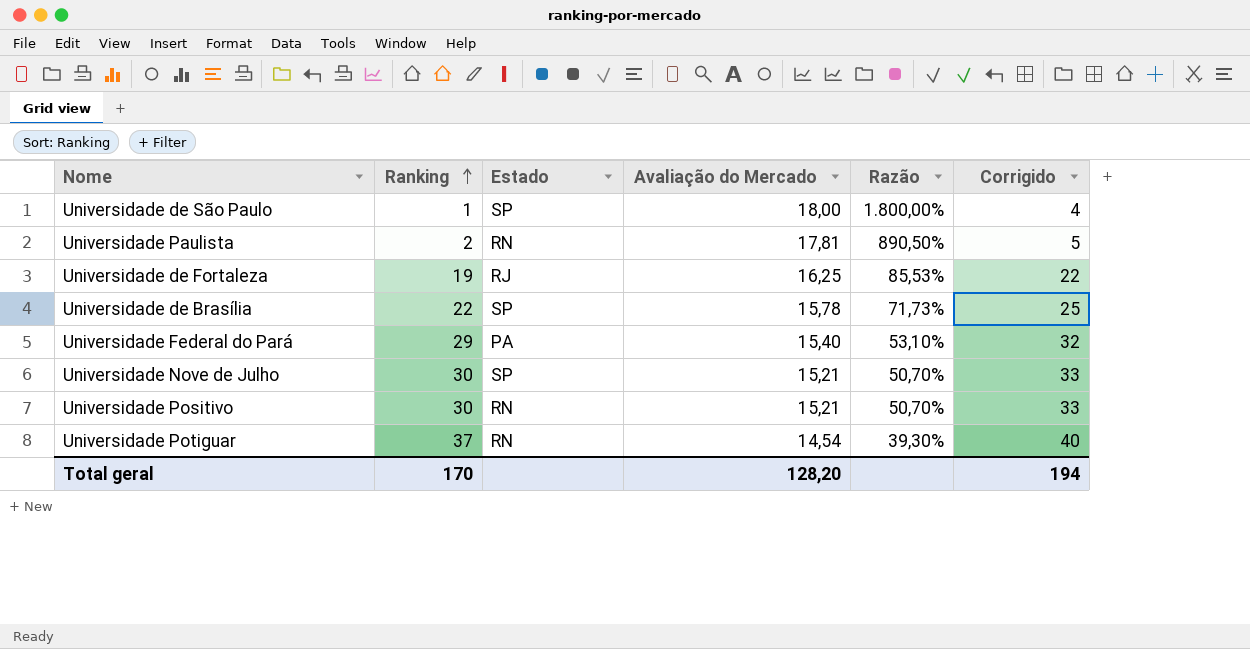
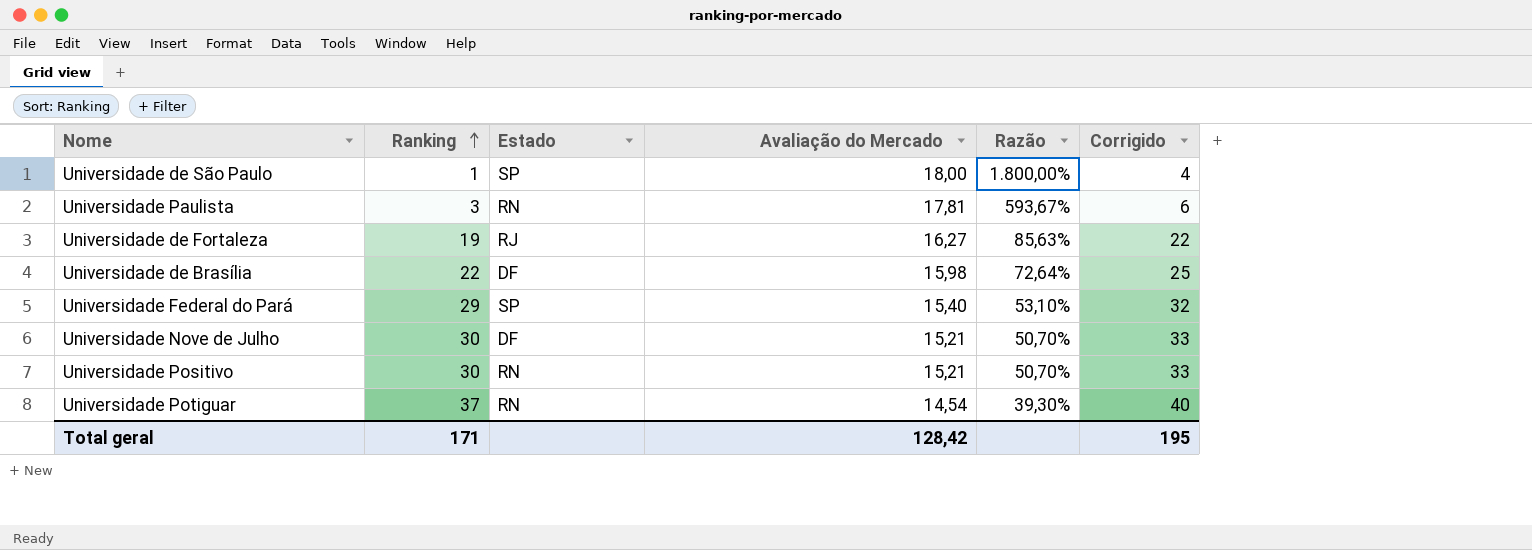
Universidade Paulista | Ranking: 2 -> 3
Universidade Paulista | Razão: 890,50% -> 593,67%
Universidade Paulista | Corrigido: 5 -> 6
Universidade de Fortaleza | Avaliação do Mercado: 16,25 -> 16,27
Universidade de Fortaleza | Razão: 85,53% -> 85,63%
Universidade de Brasília | Estado: SP -> DF
Universidade de Brasília | Avaliação do Mercado: 15,78 -> 15,98
Universidade de Brasília | Razão: 71,73% -> 72,64%
Universidade Federal do Pará | Estado: PA -> SP
Universidade Nove de Julho | Estado: SP -> DF
Total geral | Ranking: 170 -> 171
Total geral | Avaliação do Mercado: 128,20 -> 128,42
Total geral | Corrigido: 194 -> 195

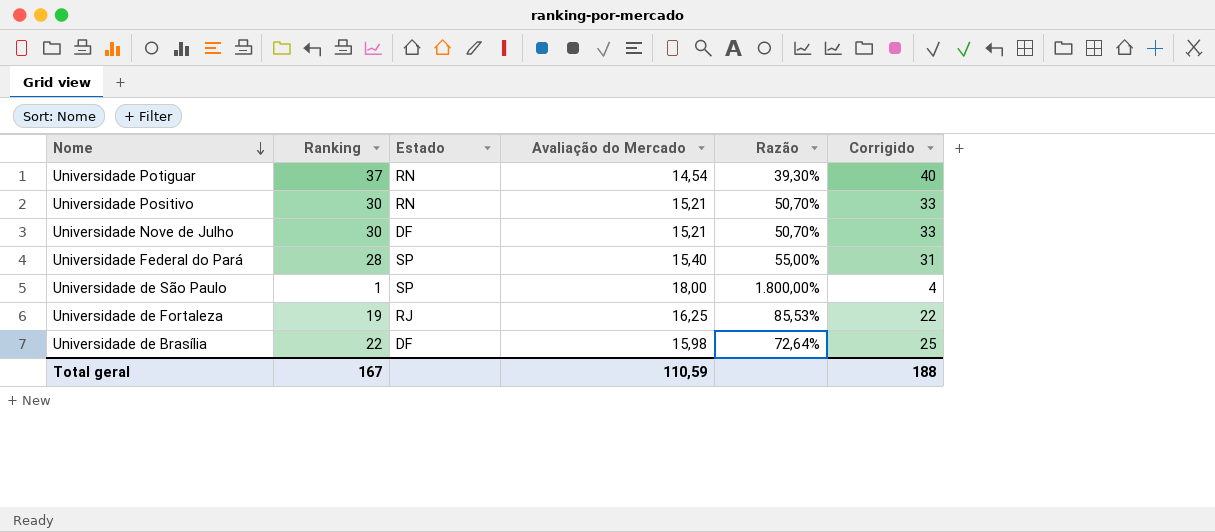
row order: Ranking ascending -> Nome descending
row Universidade Paulista: 3 | RN | 17,81 | 593,67% | 6 -> none
Universidade Federal do Pará | Ranking: 29 -> 28
Universidade Federal do Pará | Razão: 53,10% -> 55,00%
Universidade Federal do Pará | Corrigido: 32 -> 31
Universidade de Fortaleza | Avaliação do Mercado: 16,27 -> 16,25
Universidade de Fortaleza | Razão: 85,63% -> 85,53%
Total geral | Ranking: 171 -> 167
Total geral | Avaliação do Mercado: 128,42 -> 110,59
Total geral | Corrigido: 195 -> 188

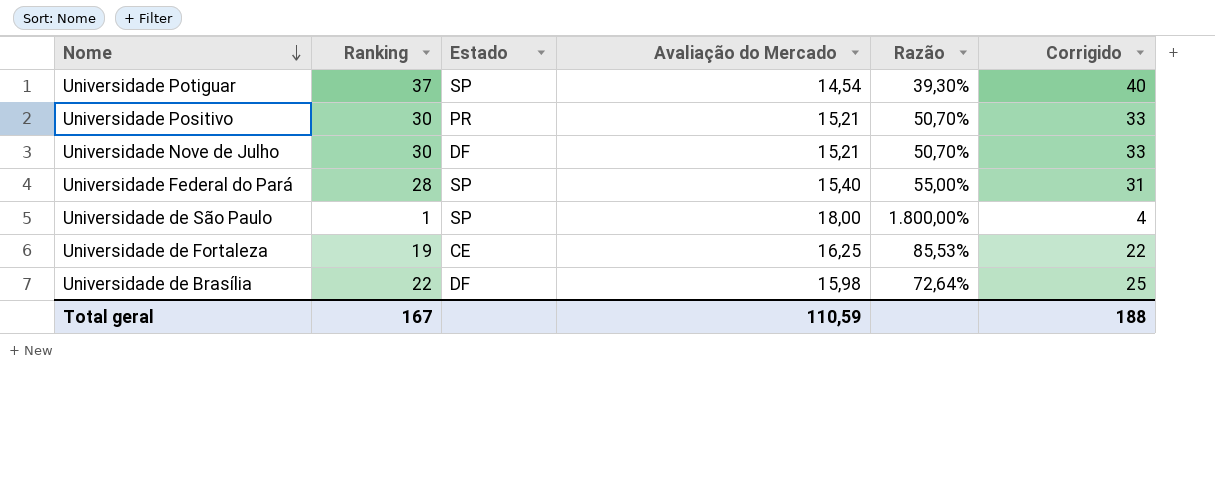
Universidade Potiguar | Estado: RN -> SP
Universidade Positivo | Estado: RN -> PR
Universidade de Fortaleza | Estado: RJ -> CE

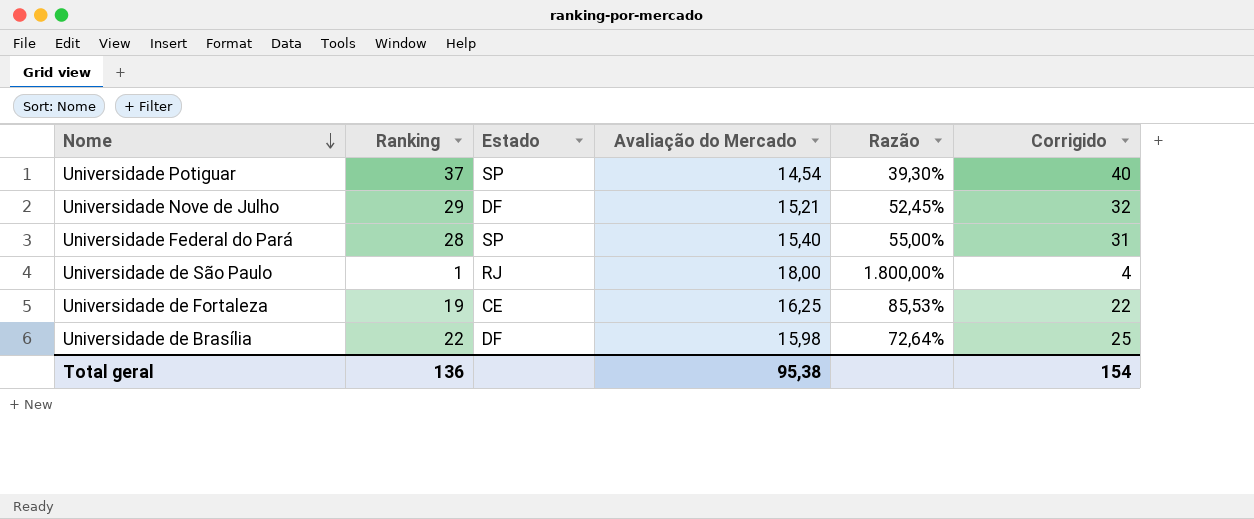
row Universidade Positivo: 30 | PR | 15,21 | 50,70% | 33 -> none
Universidade Nove de Julho | Ranking: 30 -> 29
Universidade Nove de Julho | Razão: 50,70% -> 52,45%
Universidade Nove de Julho | Corrigido: 33 -> 32
Universidade de São Paulo | Estado: SP -> RJ
Total geral | Ranking: 167 -> 136
Total geral | Avaliação do Mercado: 110,59 -> 95,38
Total geral | Corrigido: 188 -> 154

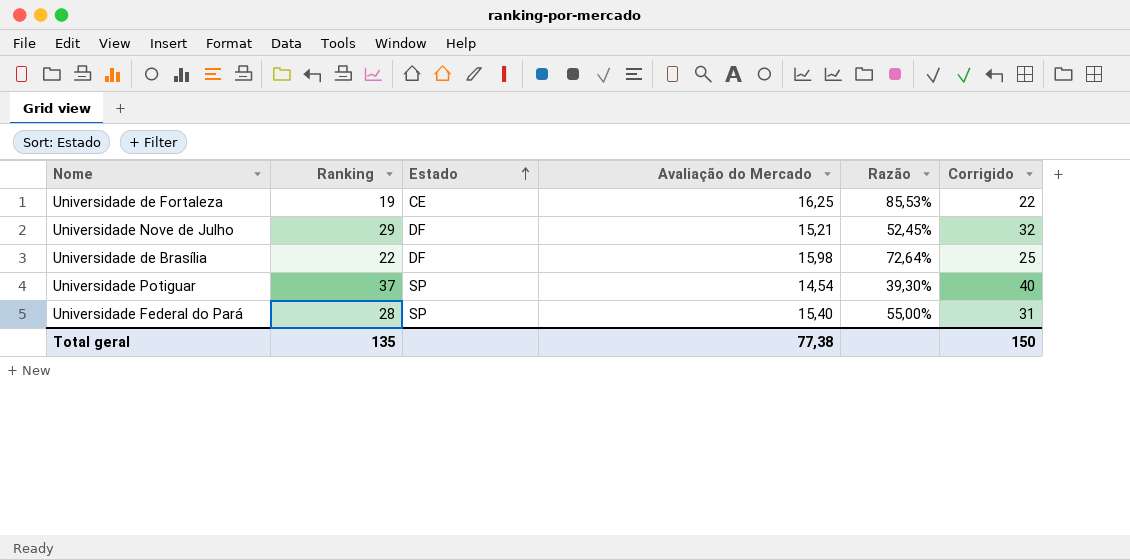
row order: Nome descending -> Estado ascending
row Universidade de São Paulo: 1 | RJ | 18,00 | 1.800,00% | 4 -> none
Total geral | Ranking: 136 -> 135
Total geral | Avaliação do Mercado: 95,38 -> 77,38
Total geral | Corrigido: 154 -> 150

